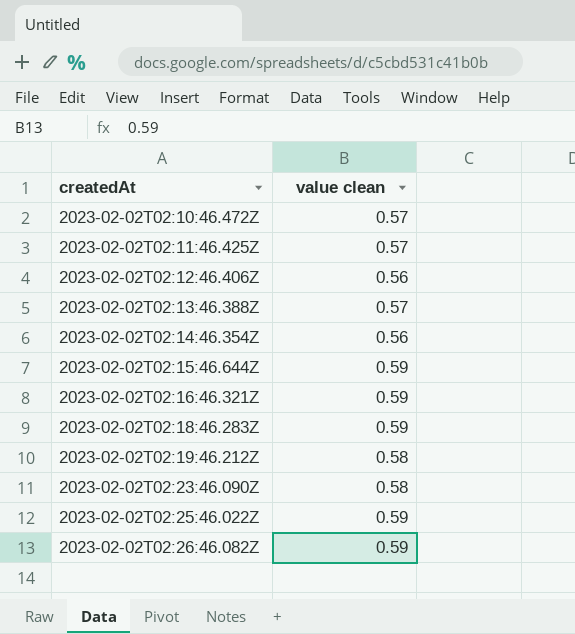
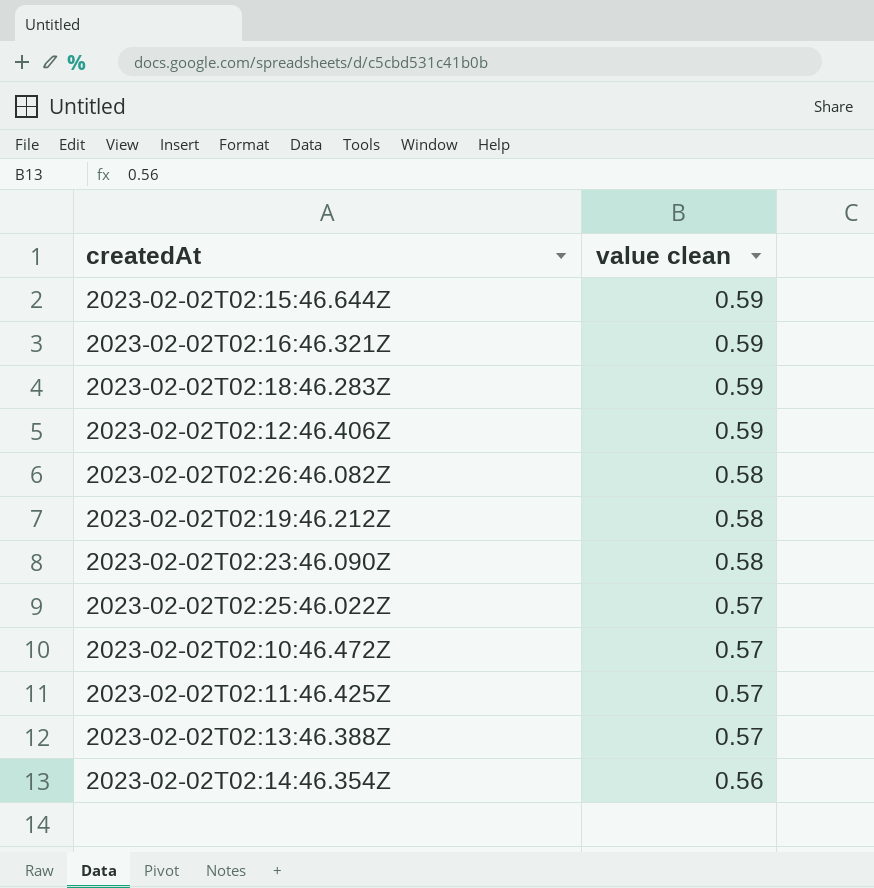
row order: createdAt ascending -> value clean descending
2023-02-02T02:12:46.406Z | value clean: 0.56 -> 0.59
2023-02-02T02:26:46.082Z | value clean: 0.59 -> 0.58
2023-02-02T02:25:46.022Z | value clean: 0.59 -> 0.57

